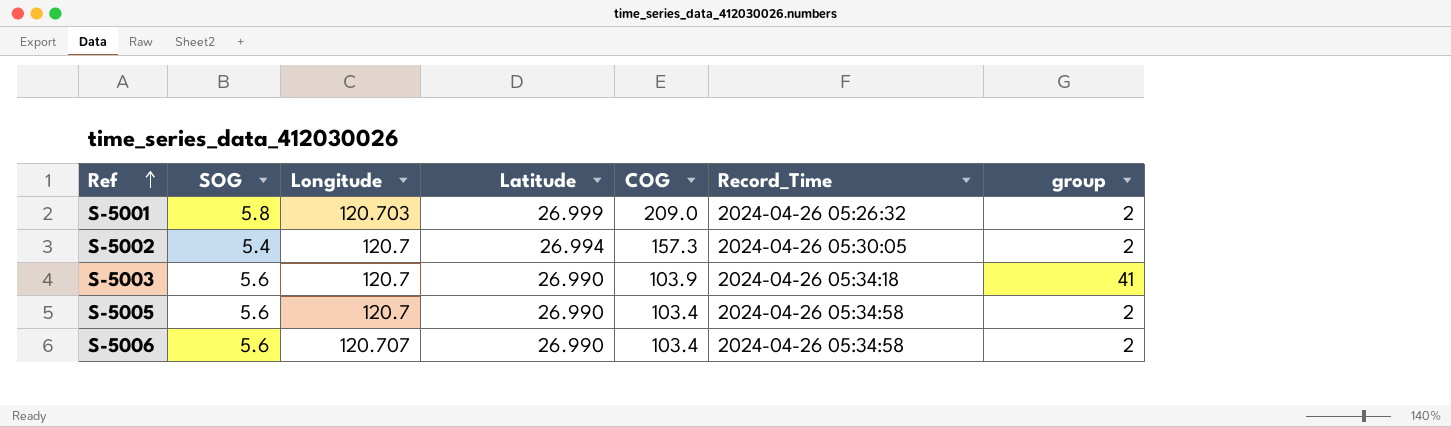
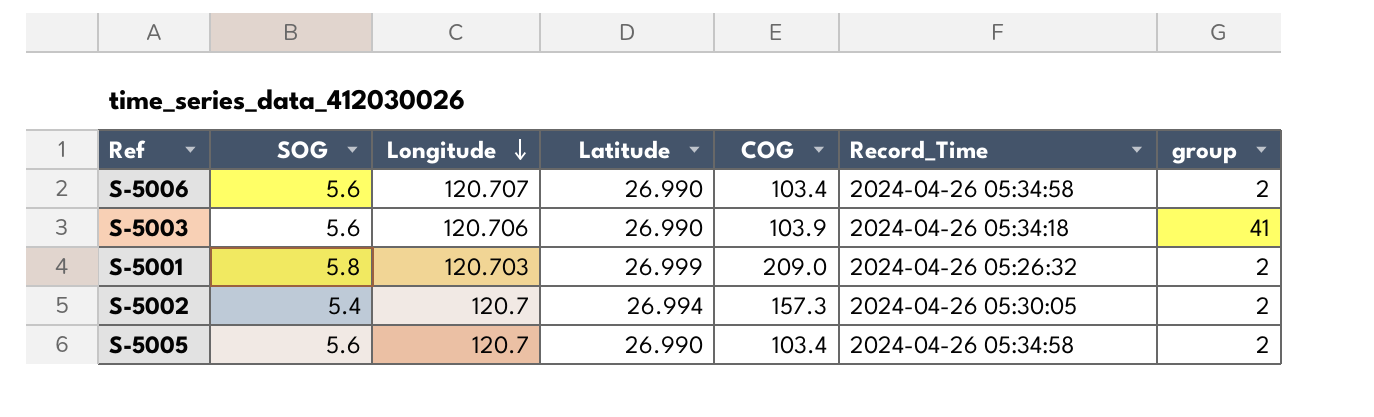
row order: Ref ascending -> Longitude descending
S-5003 | Longitude: 120.7 -> 120.706

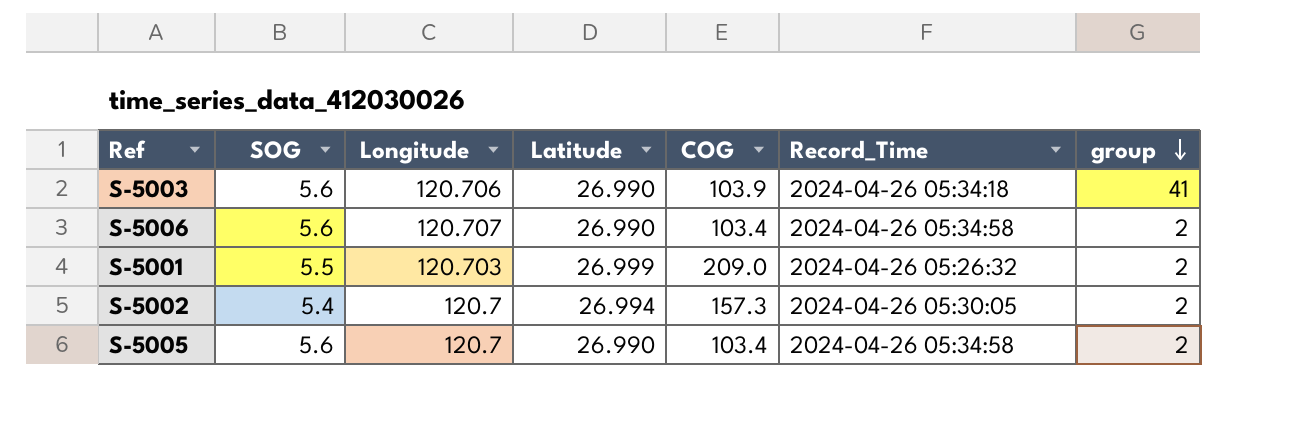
row order: Longitude descending -> group descending
S-5001 | SOG: 5.8 -> 5.5

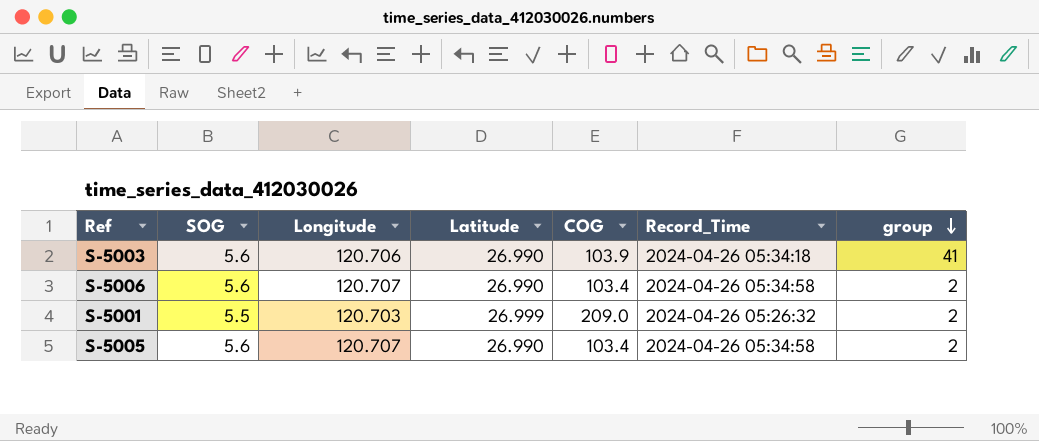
row S-5002: 5.4 | 120.7 | 26.994 | 157.3 | 2024-04-26 05:30:05 | 2 -> none
S-5005 | Longitude: 120.7 -> 120.707

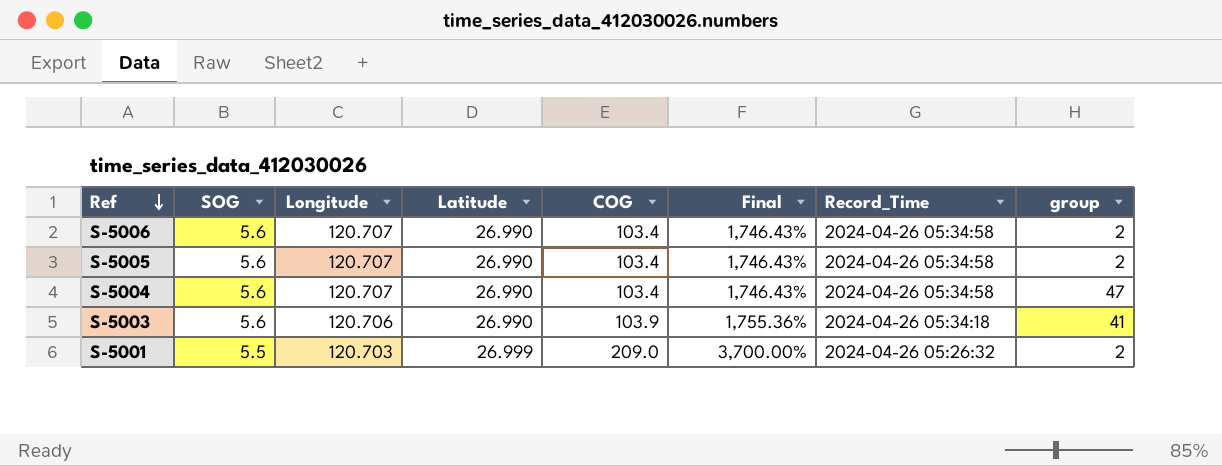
row order: group descending -> Ref descending
column Final | formula: none -> ([COG] - [SOG]) / [SOG]
row S-5004: none -> 5.6 | 120.707 | 26.990 | 103.4 | 1,746.43% | 2024-04-26 05:34:58 | 47

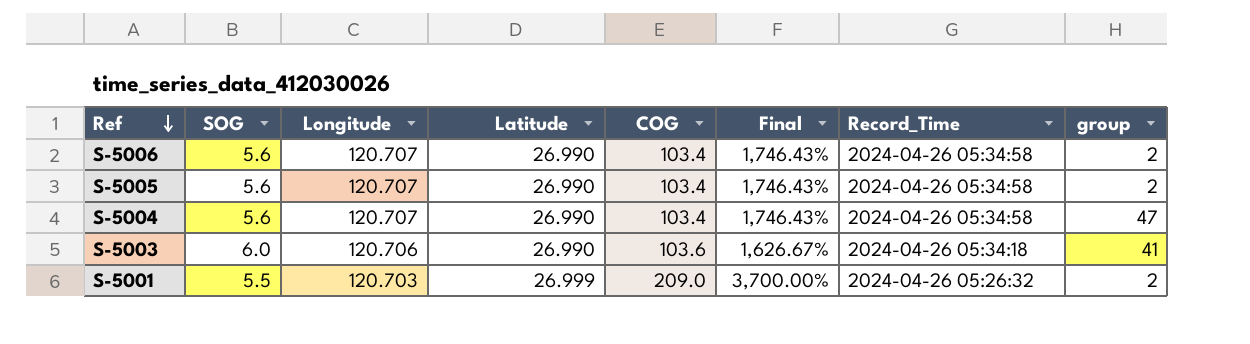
S-5003 | SOG: 5.6 -> 6.0
S-5003 | COG: 103.9 -> 103.6
S-5003 | Final: 1,755.36% -> 1,626.67%

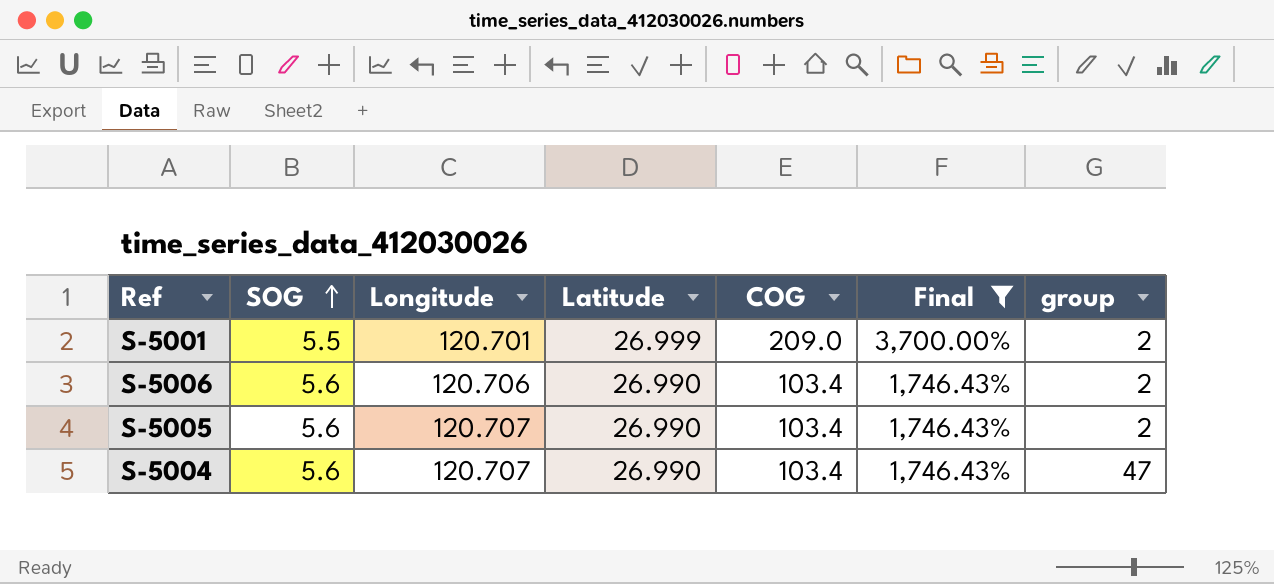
filter: none -> Final != 1,626.67%
row order: Ref descending -> SOG ascending
column Record_Time | position: 7 -> none
S-5001 | Longitude: 120.703 -> 120.701
S-5006 | Longitude: 120.707 -> 120.706

